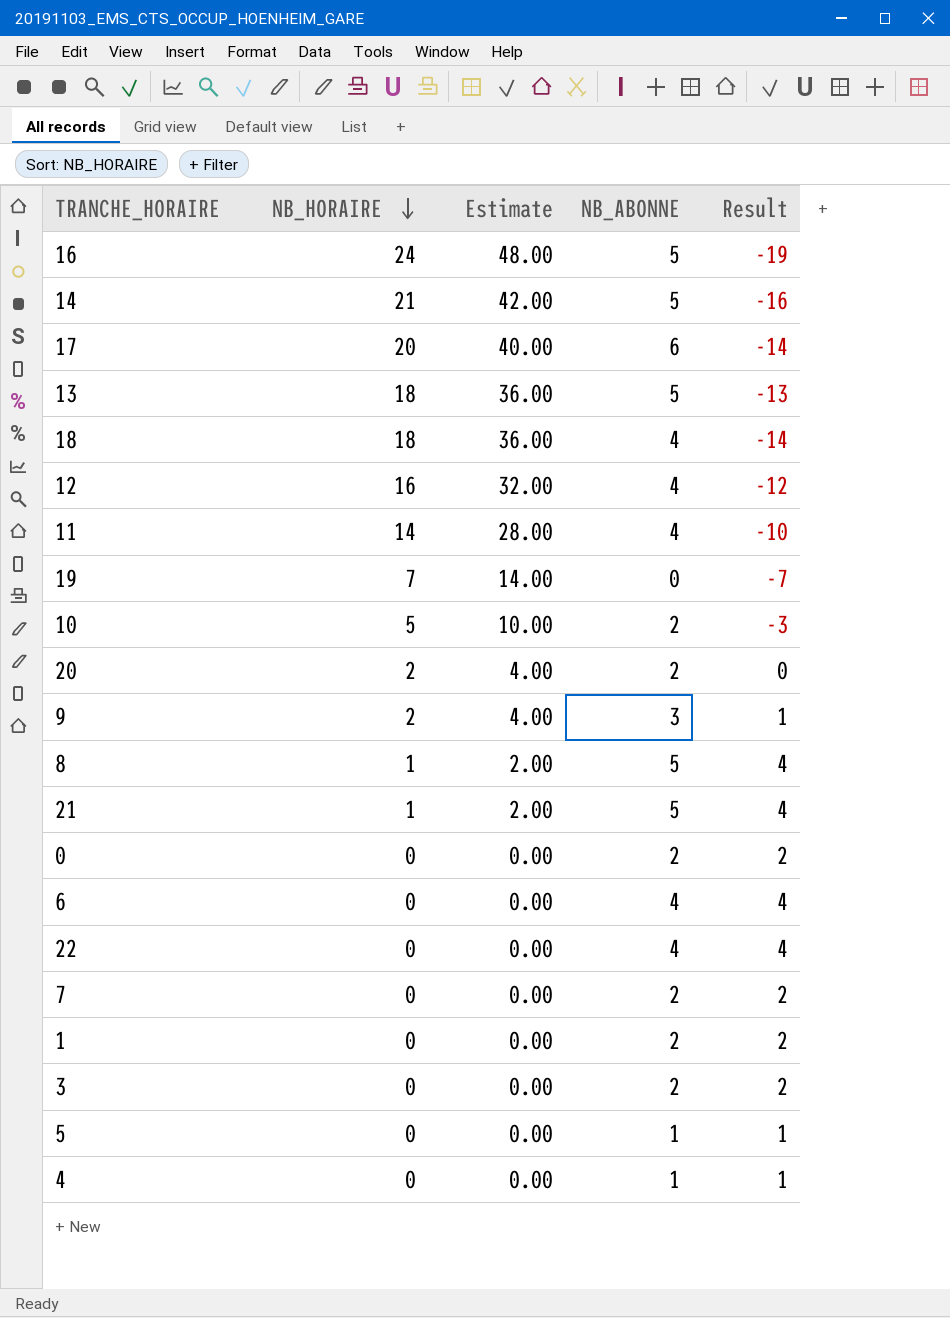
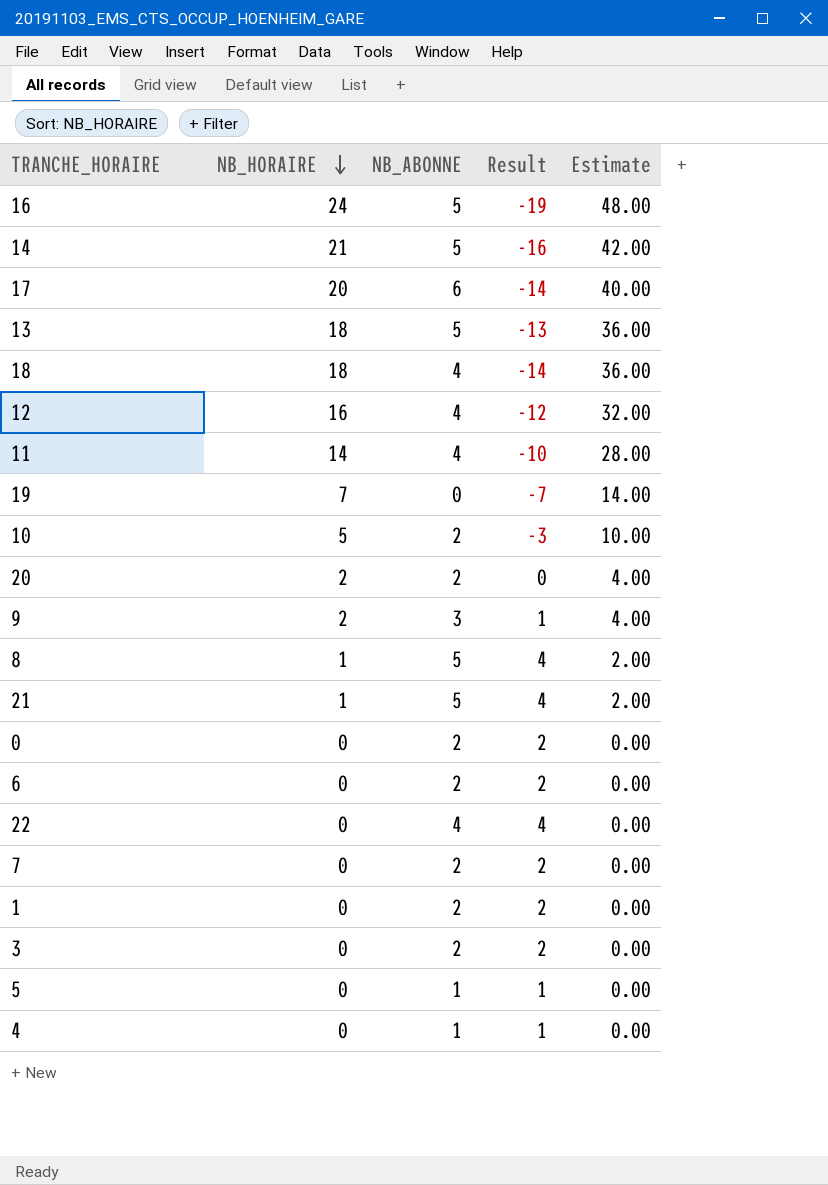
column Estimate | position: 3 -> 5
6 | NB_ABONNE: 4 -> 2
6 | Result: 4 -> 2

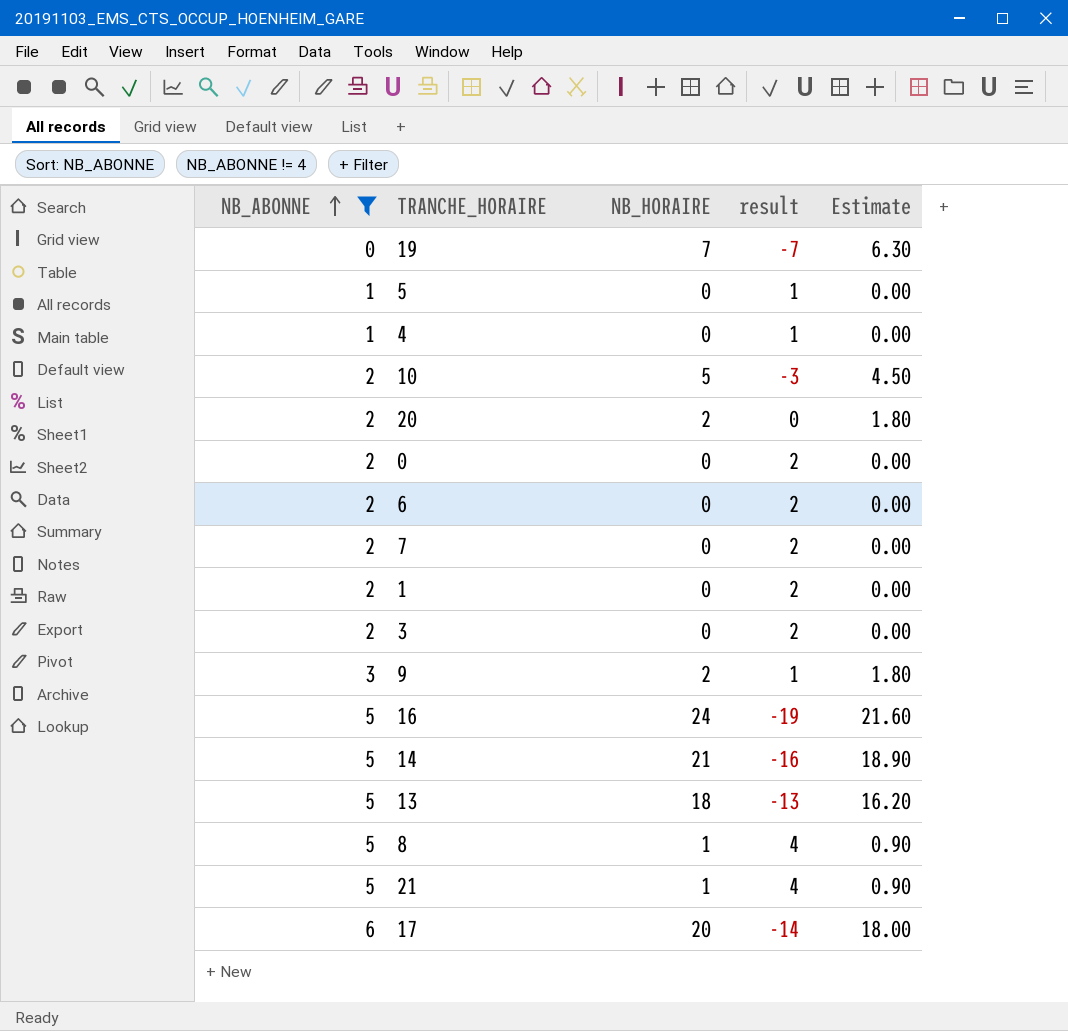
filter: none -> NB_ABONNE != 4
row order: NB_HORAIRE descending -> NB_ABONNE ascending
column NB_ABONNE | position: 3 -> 1
column name: Result -> result
column Estimate | formula: [NB_HORAIRE] * 2 -> [NB_HORAIRE] * 0.9

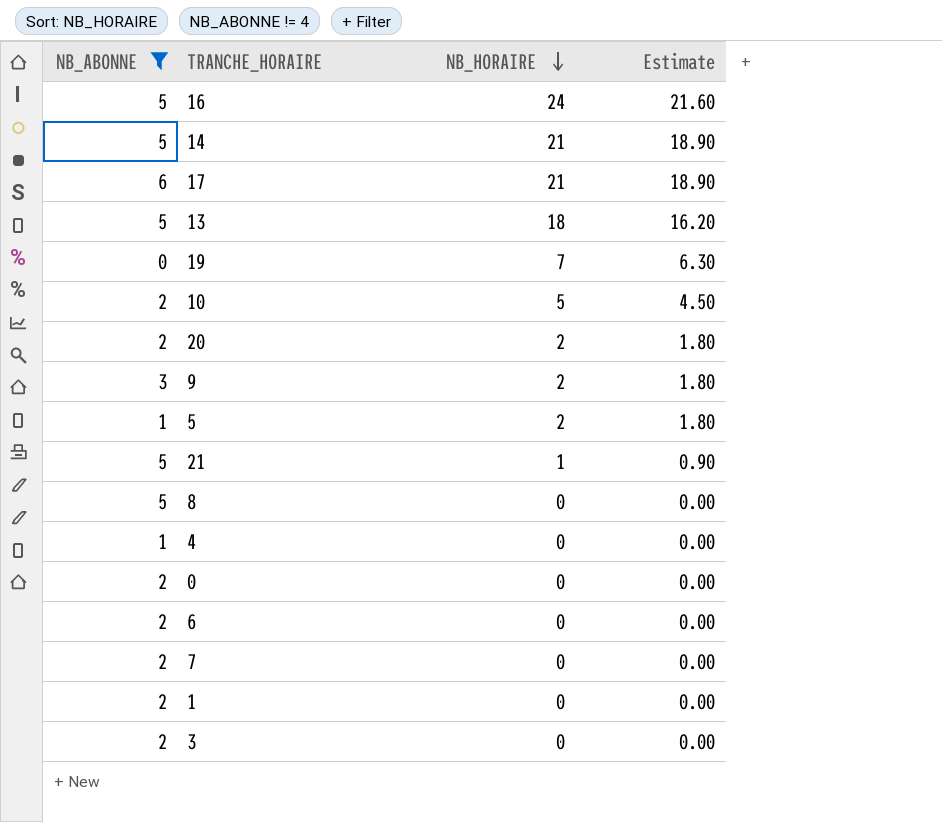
row order: NB_ABONNE ascending -> NB_HORAIRE descending
column result | formula: [NB_ABONNE] - [NB_HORAIRE] -> none
17 | NB_HORAIRE: 20 -> 21
17 | Estimate: 18.00 -> 18.90
5 | NB_HORAIRE: 0 -> 2
5 | Estimate: 0.00 -> 1.80
8 | NB_HORAIRE: 1 -> 0
8 | Estimate: 0.90 -> 0.00

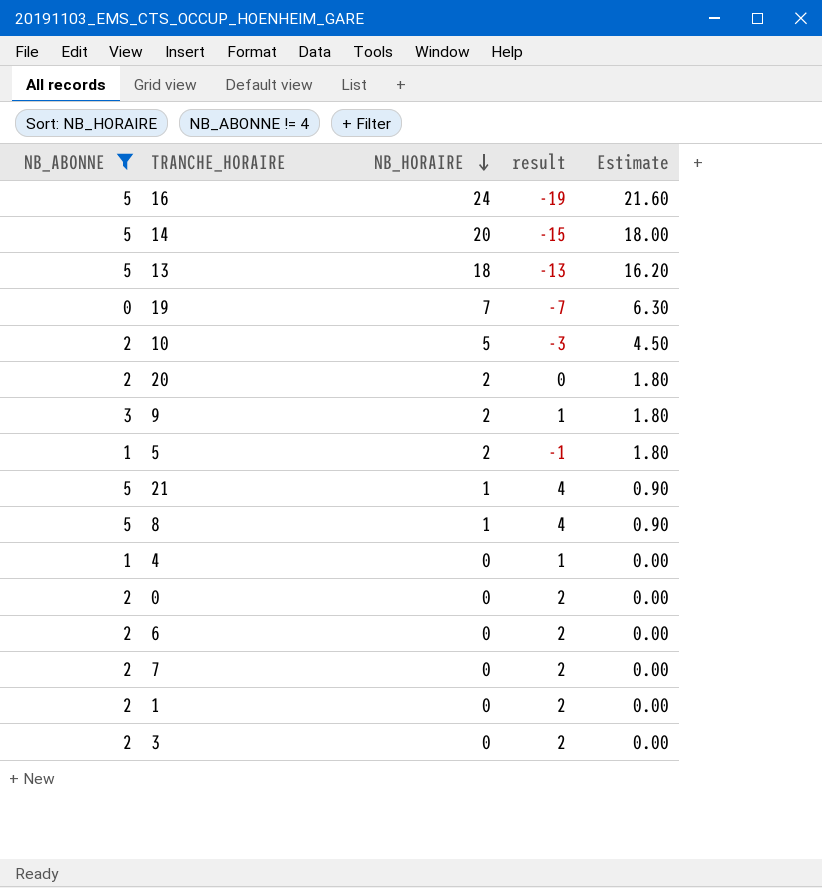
column result | formula: none -> [NB_ABONNE] - [NB_HORAIRE]
row 17: 6 | 21 | 18.90 -> none
14 | NB_HORAIRE: 21 -> 20
14 | Estimate: 18.90 -> 18.00
8 | NB_HORAIRE: 0 -> 1
8 | Estimate: 0.00 -> 0.90

